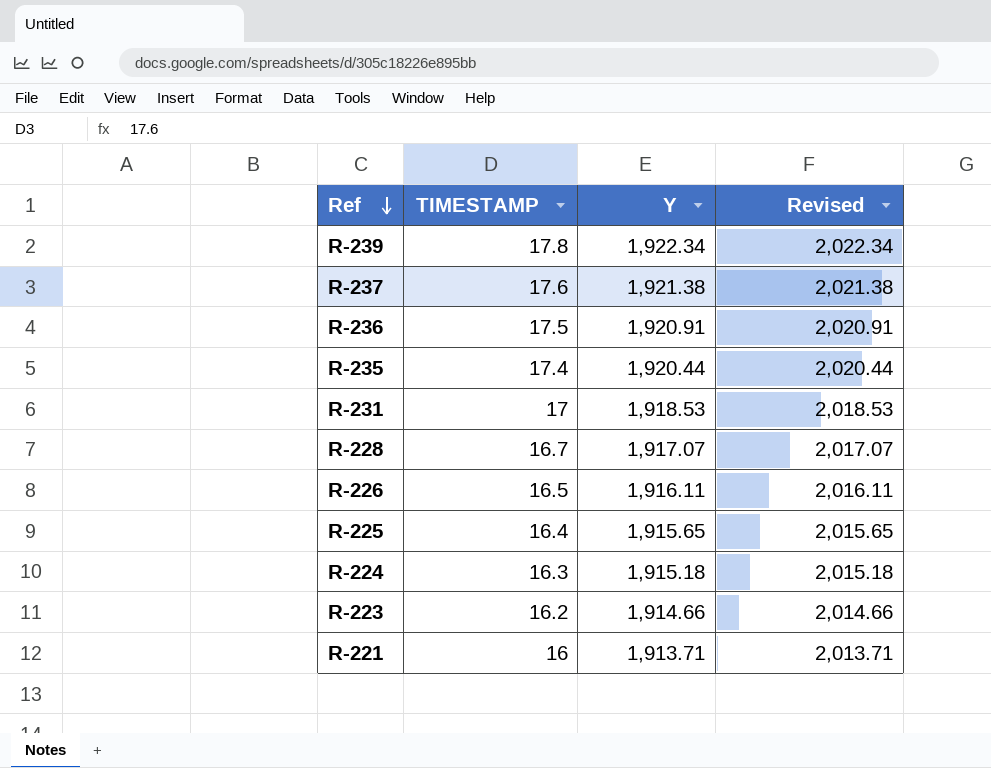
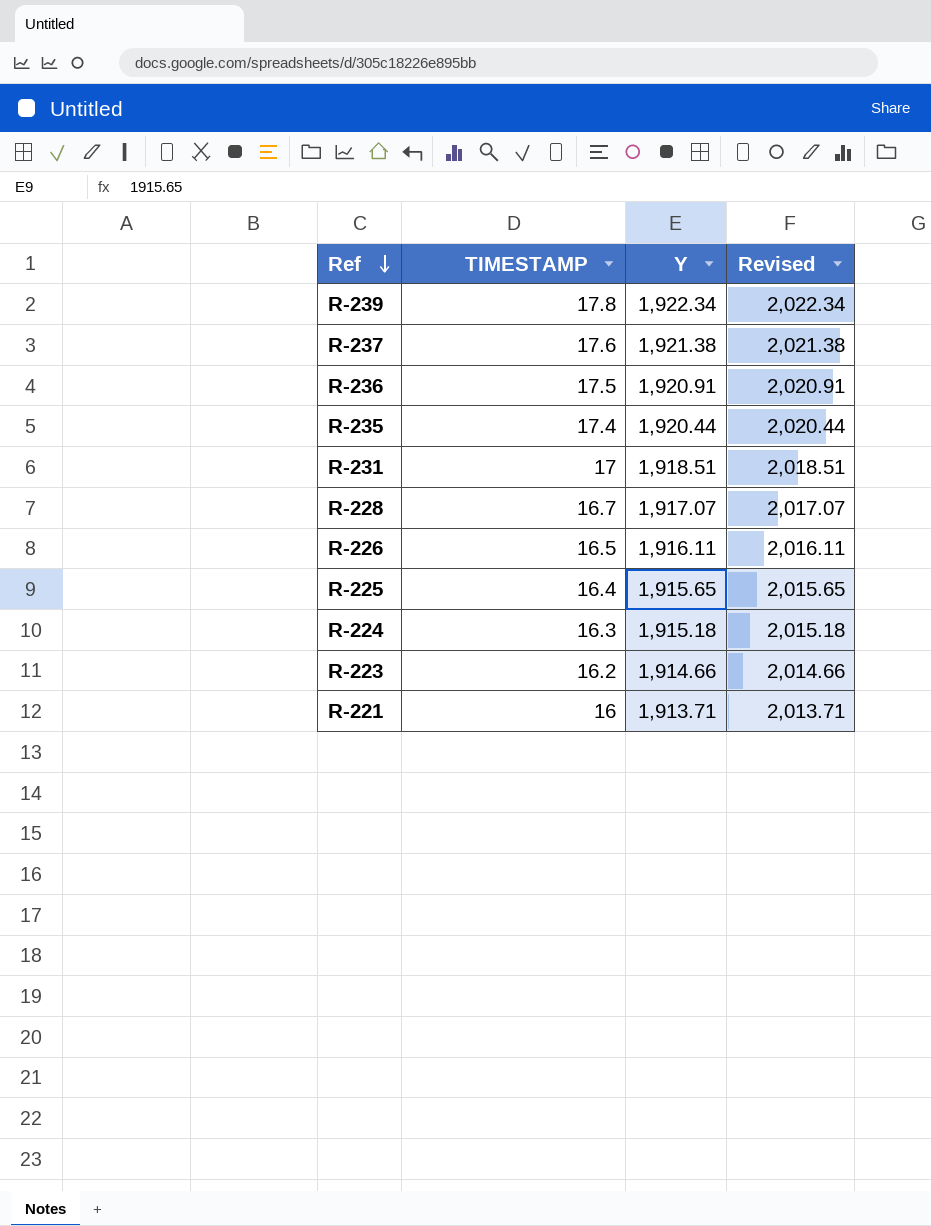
R-231 | Y: 1,918.53 -> 1,918.51
R-231 | Revised: 2,018.53 -> 2,018.51

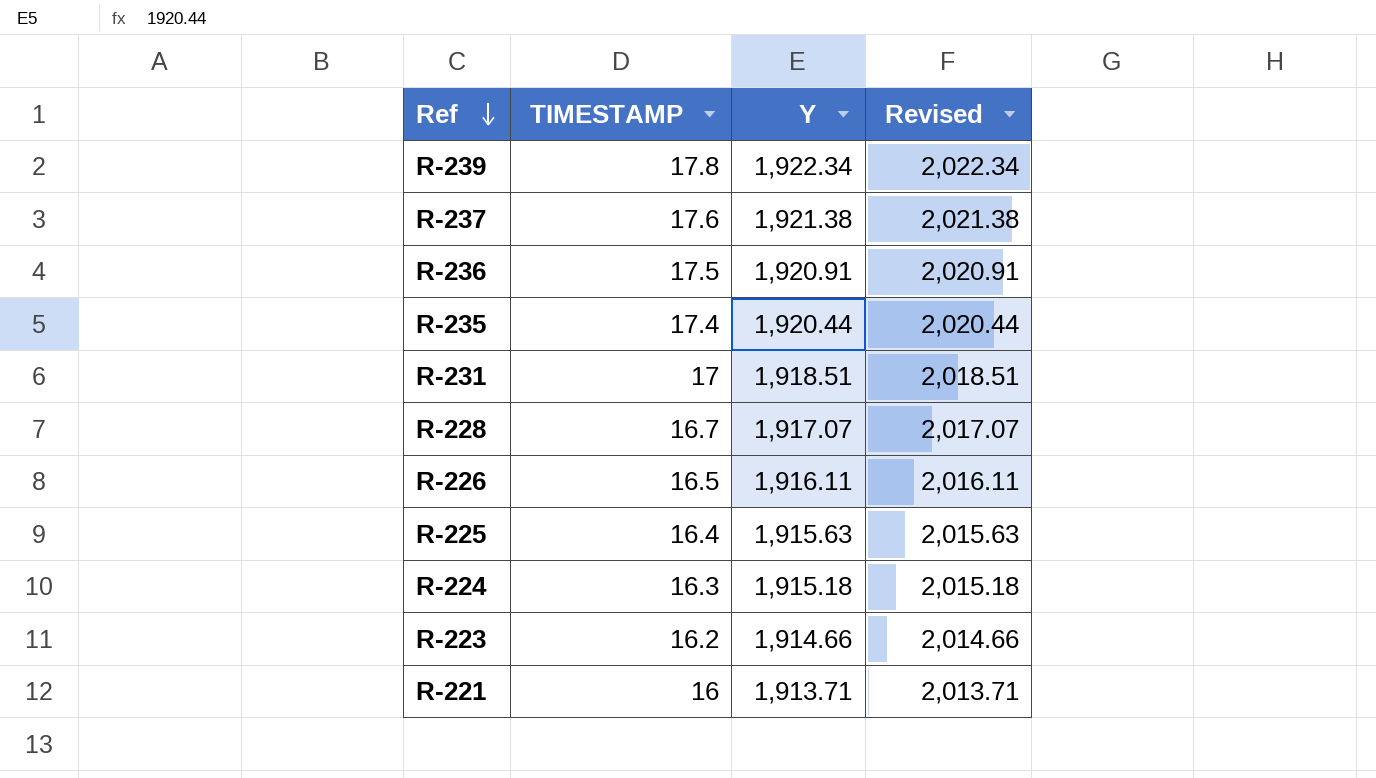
R-225 | Y: 1,915.65 -> 1,915.63
R-225 | Revised: 2,015.65 -> 2,015.63

